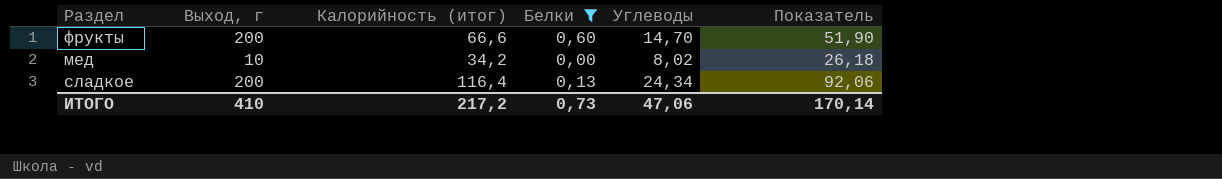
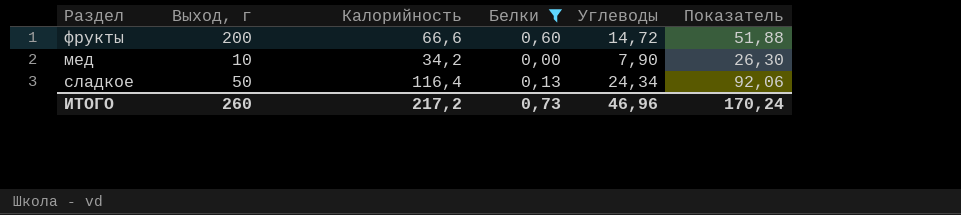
column name: Калорийность (итог) -> Калорийность
фрукты | Углеводы: 14,70 -> 14,72
фрукты | Показатель: 51,90 -> 51,88
мед | Углеводы: 8,02 -> 7,90
мед | Показатель: 26,18 -> 26,30
сладкое | Выход, г: 200 -> 50
ИТОГО | Выход, г: 410 -> 260
ИТОГО | Углеводы: 47,06 -> 46,96
ИТОГО | Показатель: 170,14 -> 170,24

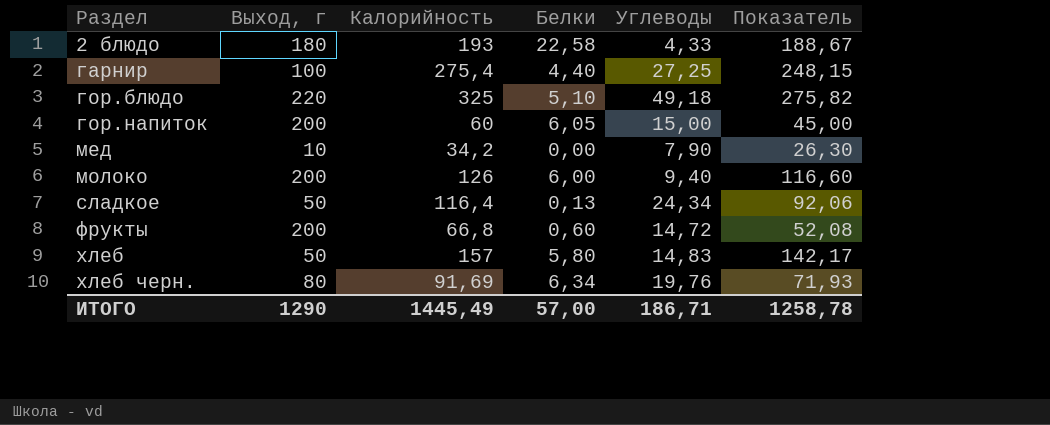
filter: Белки <= 0,60 -> none
row order: none -> Раздел ascending
фрукты | Калорийность: 66,6 -> 66,8
фрукты | Показатель: 51,88 -> 52,08
ИТОГО | Выход, г: 260 -> 1290
ИТОГО | Калорийность: 217,2 -> 1445,49
ИТОГО | Белки: 0,73 -> 57,00
ИТОГО | Углеводы: 46,96 -> 186,71
ИТОГО | Показатель: 170,24 -> 1258,78

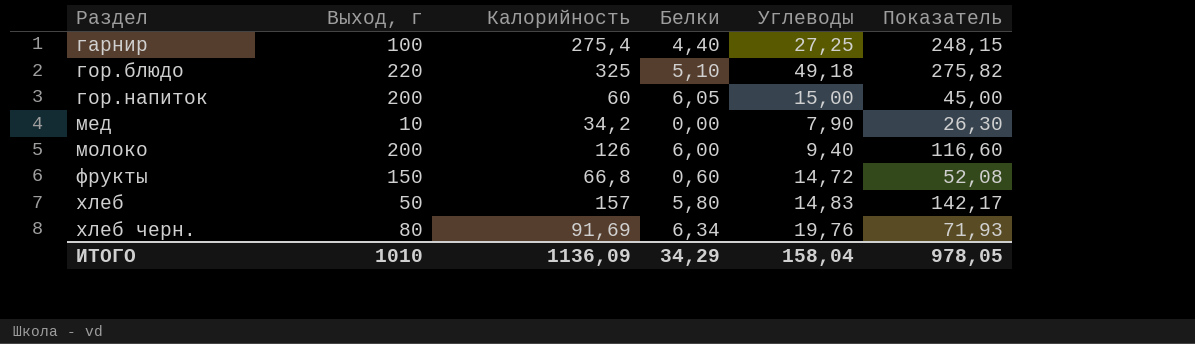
row 2 блюдо: 180 | 193 | 22,58 | 4,33 | 188,67 -> none
row сладкое: 50 | 116,4 | 0,13 | 24,34 | 92,06 -> none
фрукты | Выход, г: 200 -> 150
ИТОГО | Выход, г: 1290 -> 1010
ИТОГО | Калорийность: 1445,49 -> 1136,09
ИТОГО | Белки: 57,00 -> 34,29
ИТОГО | Углеводы: 186,71 -> 158,04
ИТОГО | Показатель: 1258,78 -> 978,05

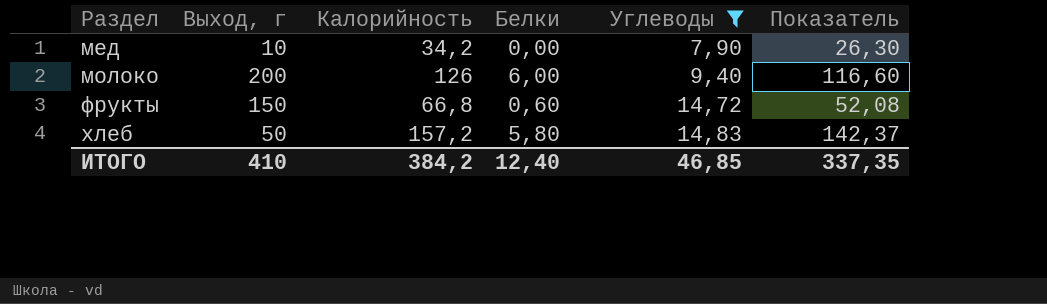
filter: none -> Углеводы <= 14,83
хлеб | Калорийность: 157 -> 157,2
хлеб | Показатель: 142,17 -> 142,37
ИТОГО | Выход, г: 1010 -> 410
ИТОГО | Калорийность: 1136,09 -> 384,2
ИТОГО | Белки: 34,29 -> 12,40
ИТОГО | Углеводы: 158,04 -> 46,85
ИТОГО | Показатель: 978,05 -> 337,35

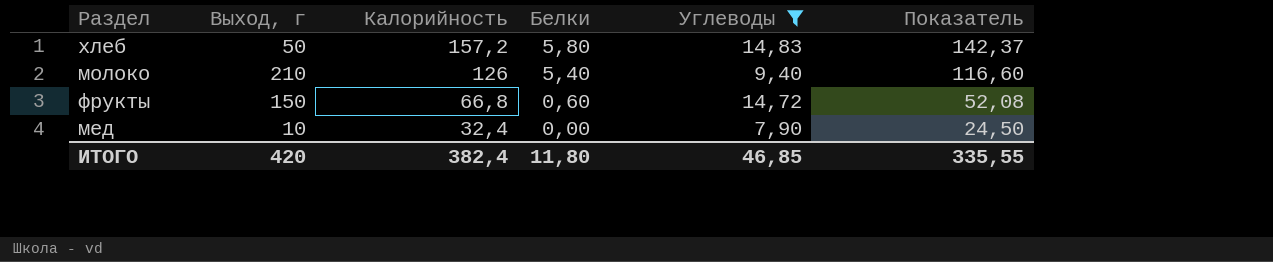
row order: Раздел ascending -> Калорийность descending
молоко | Выход, г: 200 -> 210
молоко | Белки: 6,00 -> 5,40
мед | Калорийность: 34,2 -> 32,4
мед | Показатель: 26,30 -> 24,50
ИТОГО | Выход, г: 410 -> 420
ИТОГО | Калорийность: 384,2 -> 382,4
ИТОГО | Белки: 12,40 -> 11,80
ИТОГО | Показатель: 337,35 -> 335,55

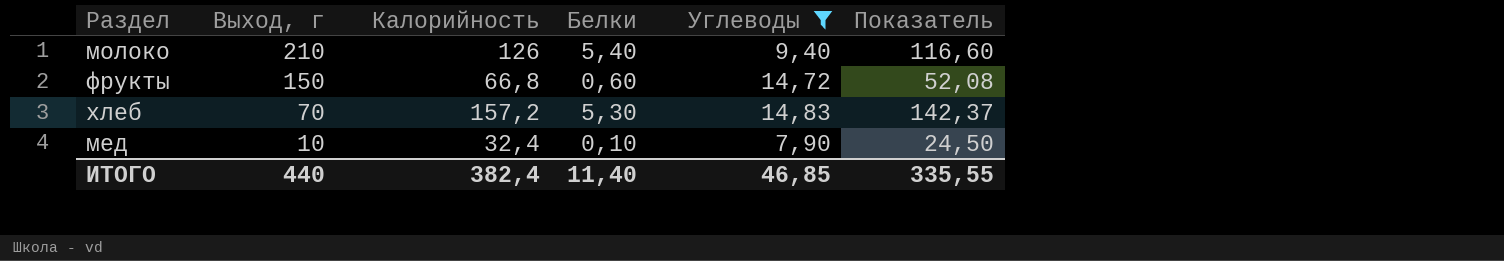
row order: Калорийность descending -> Выход, г descending
хлеб | Выход, г: 50 -> 70
хлеб | Белки: 5,80 -> 5,30
мед | Белки: 0,00 -> 0,10
ИТОГО | Выход, г: 420 -> 440
ИТОГО | Белки: 11,80 -> 11,40

